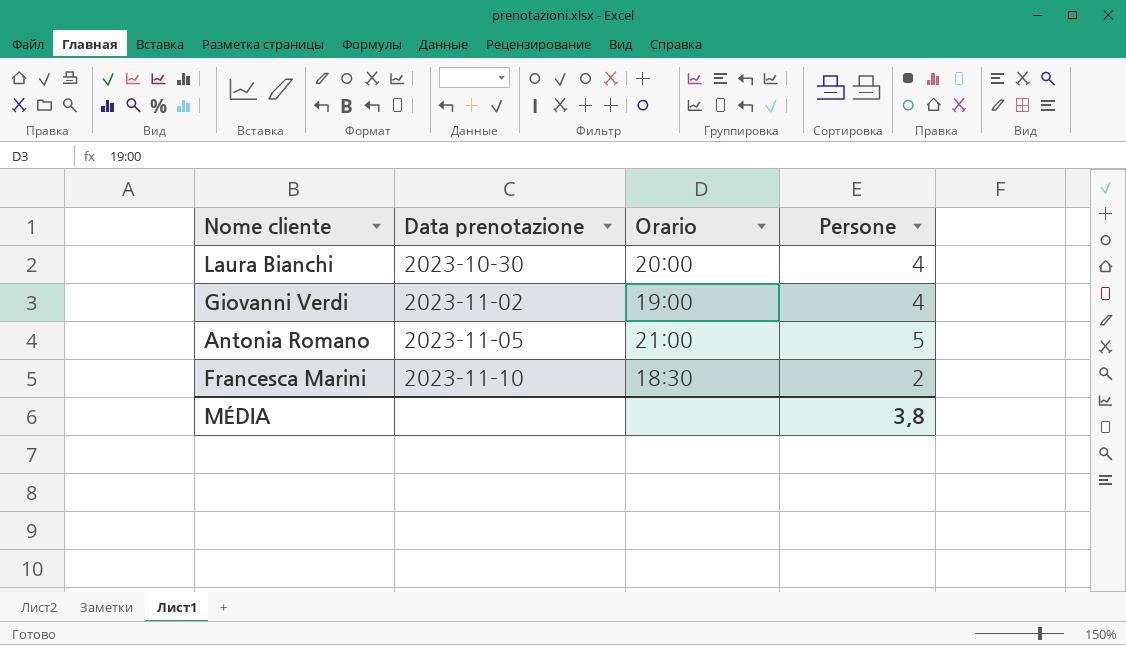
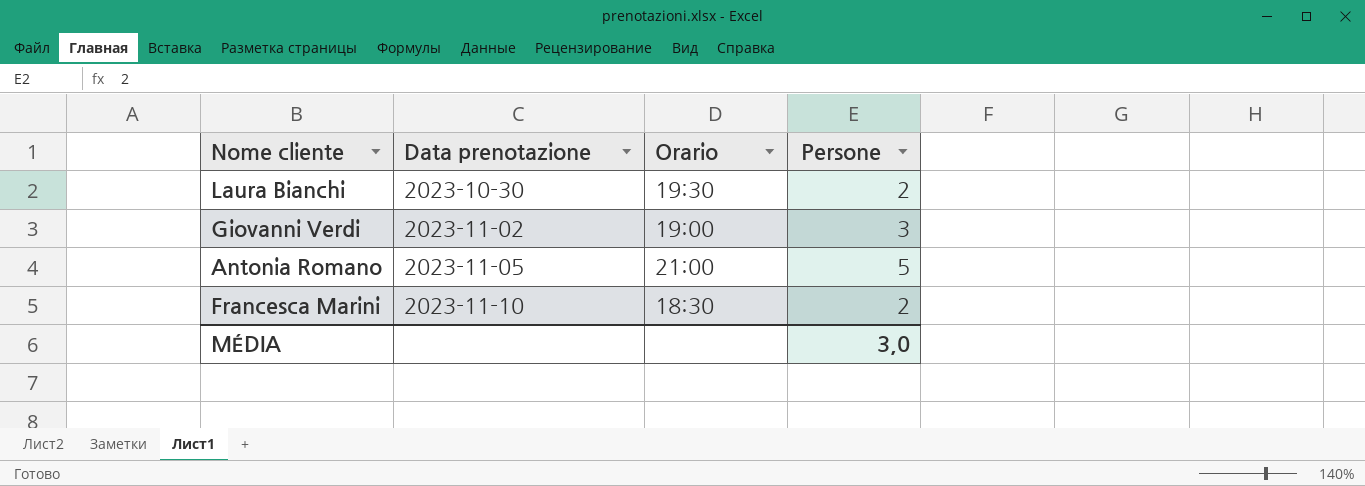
Laura Bianchi | Orario: 20:00 -> 19:30
Laura Bianchi | Persone: 4 -> 2
Giovanni Verdi | Persone: 4 -> 3
MÉDIA | Persone: 3,8 -> 3,0

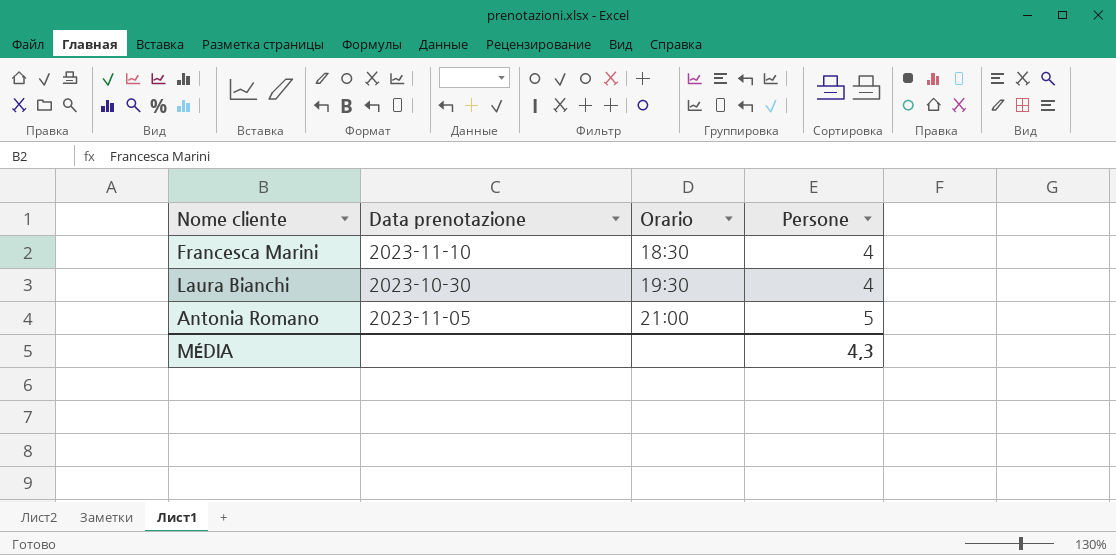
row order: Data prenotazione ascending -> Orario ascending
row Giovanni Verdi: 2023-11-02 | 19:00 | 3 -> none
Francesca Marini | Persone: 2 -> 4
Laura Bianchi | Persone: 2 -> 4
MÉDIA | Persone: 3,0 -> 4,3

